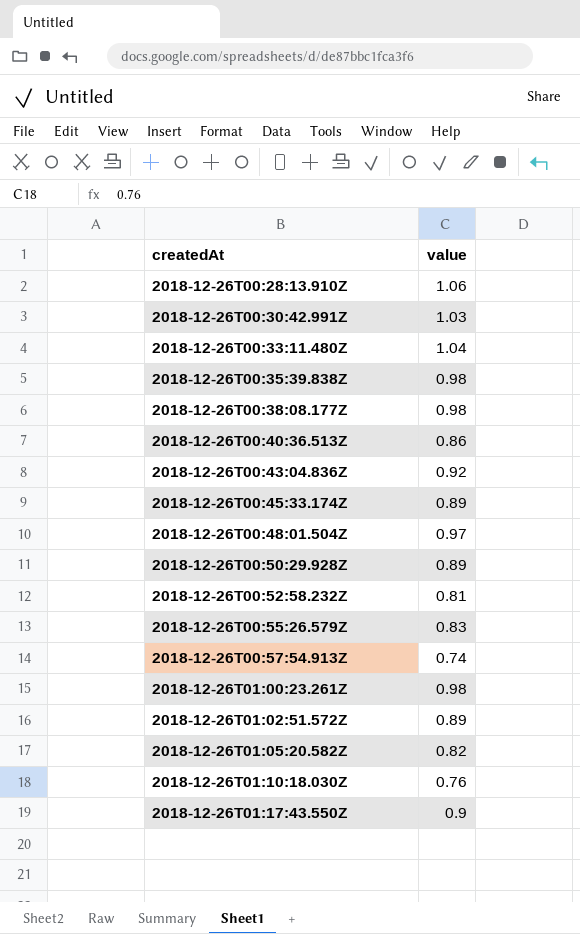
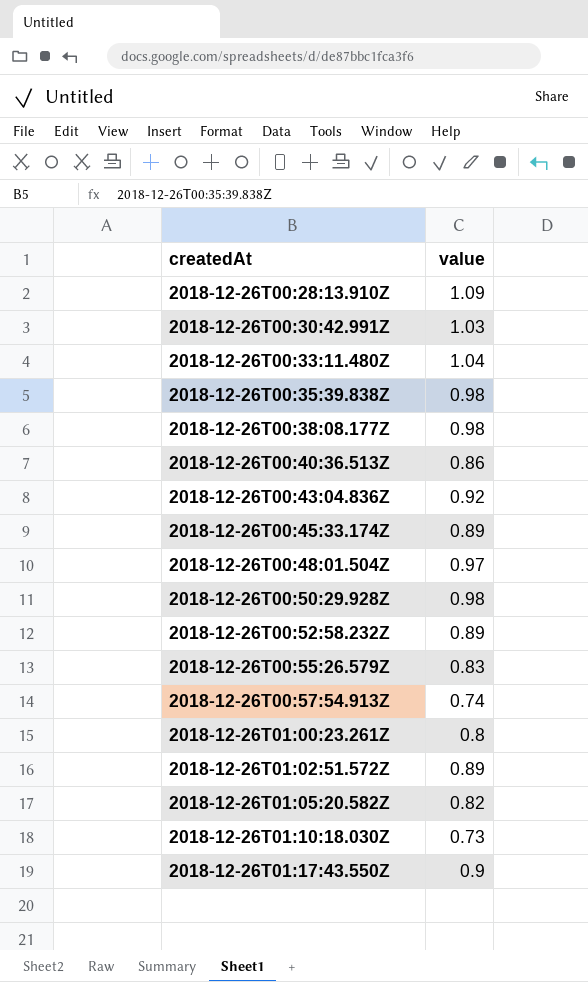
2018-12-26T00:28:13.910Z | value: 1.06 -> 1.09
2018-12-26T00:50:29.928Z | value: 0.89 -> 0.98
2018-12-26T00:52:58.232Z | value: 0.81 -> 0.89
2018-12-26T01:00:23.261Z | value: 0.98 -> 0.8
2018-12-26T01:10:18.030Z | value: 0.76 -> 0.73

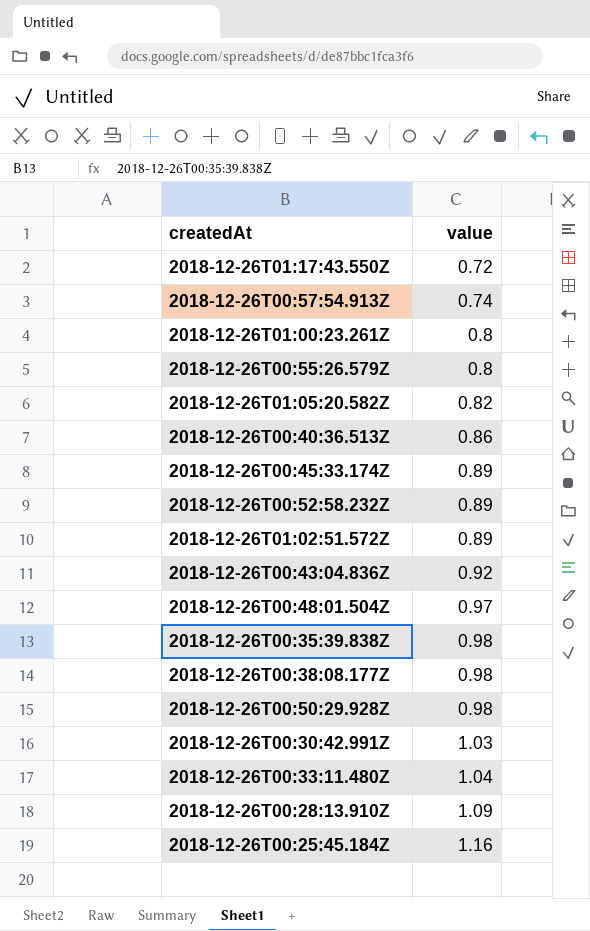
row order: createdAt ascending -> value ascending
row 2018-12-26T01:10:18.030Z: 0.73 -> none
2018-12-26T01:17:43.550Z | value: 0.9 -> 0.72
2018-12-26T00:55:26.579Z | value: 0.83 -> 0.8
row 2018-12-26T00:25:45.184Z: none -> 1.16

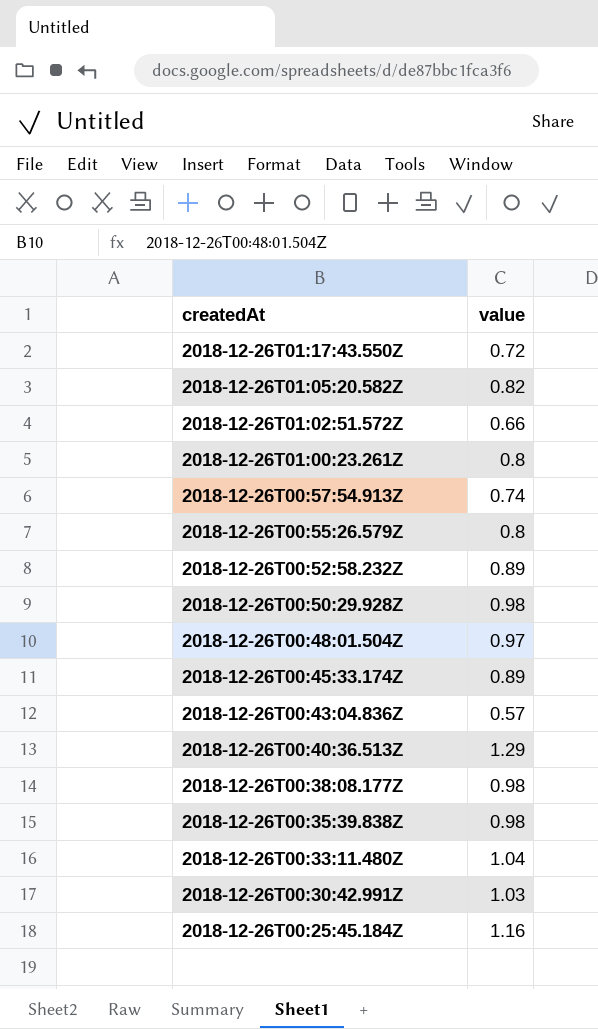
row order: value ascending -> createdAt descending
row 2018-12-26T00:28:13.910Z: 1.09 -> none
2018-12-26T01:02:51.572Z | value: 0.89 -> 0.66
2018-12-26T00:43:04.836Z | value: 0.92 -> 0.57
2018-12-26T00:40:36.513Z | value: 0.86 -> 1.29

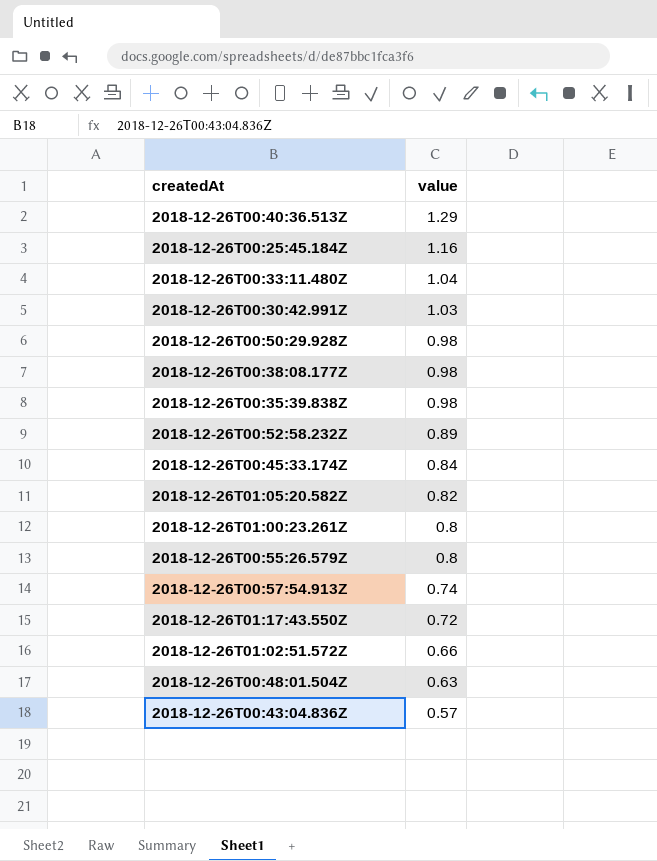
row order: createdAt descending -> value descending
2018-12-26T00:45:33.174Z | value: 0.89 -> 0.84
2018-12-26T00:48:01.504Z | value: 0.97 -> 0.63

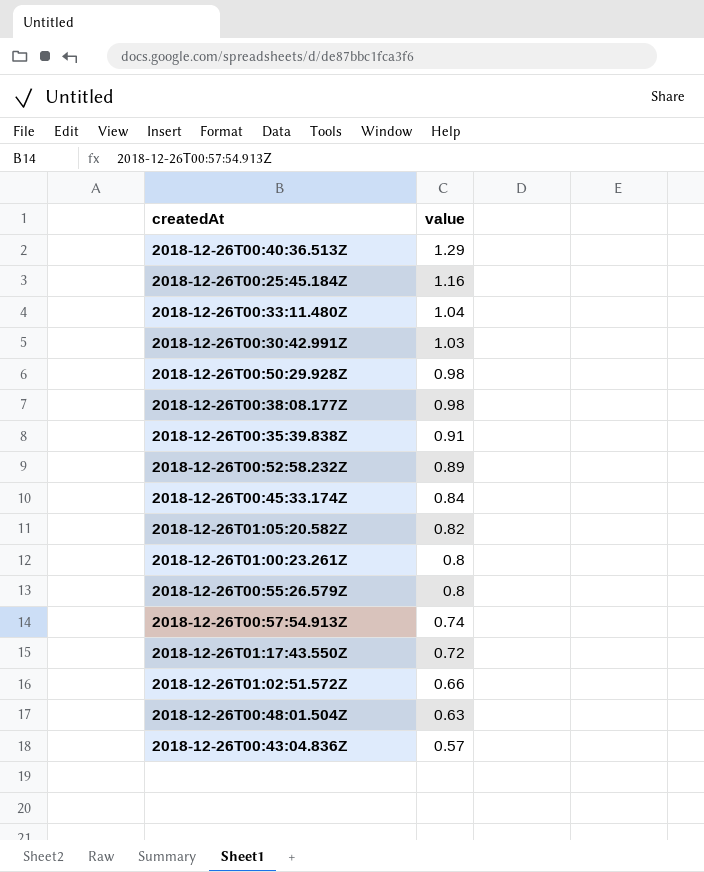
2018-12-26T00:35:39.838Z | value: 0.98 -> 0.91

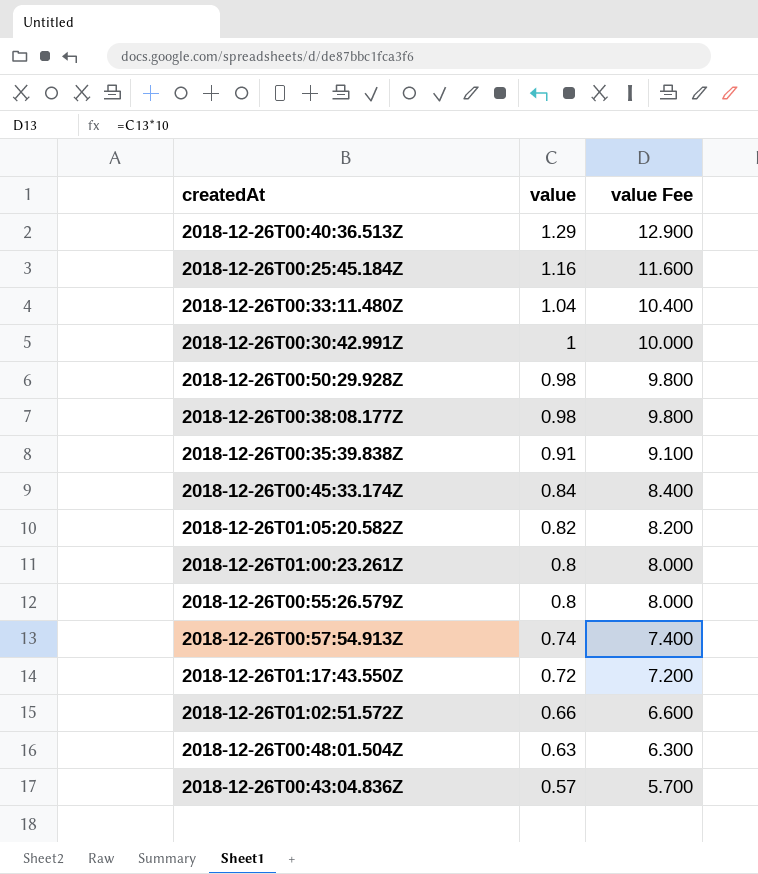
column value Fee | formula: none -> [value] * 10
row 2018-12-26T00:52:58.232Z: 0.89 -> none
2018-12-26T00:30:42.991Z | value: 1.03 -> 1

